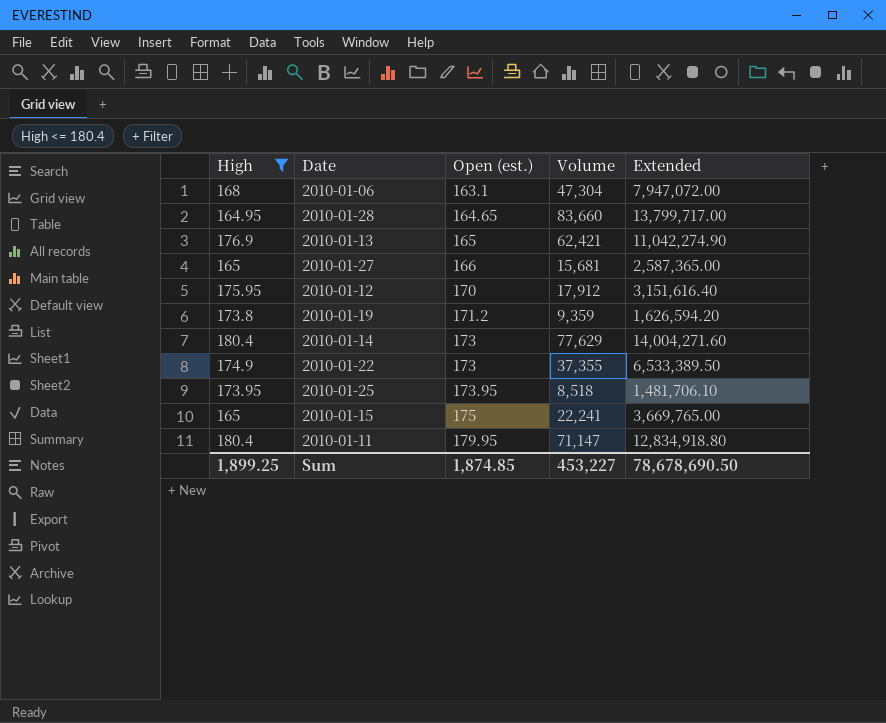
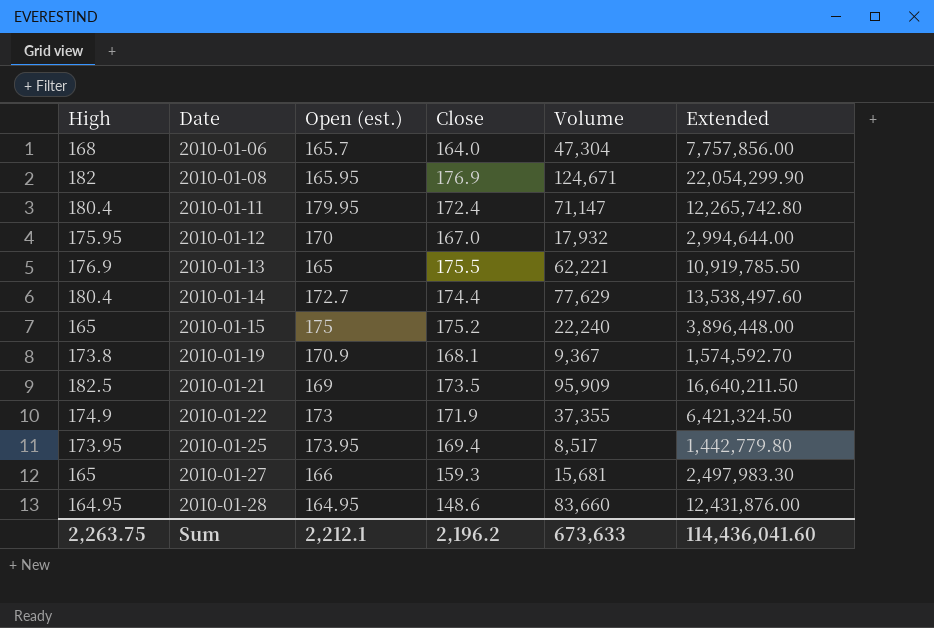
filter: High <= 180.4 -> none
row order: Open (est.) ascending -> Date ascending
column Close | position: none -> 4
column Extended | formula: [High] * [Volume] -> [Close] * [Volume]
2010-01-06 | Open (est.): 163.1 -> 165.7
2010-01-12 | Volume: 17,912 -> 17,932
2010-01-13 | Volume: 62,421 -> 62,221
2010-01-14 | Open (est.): 173 -> 172.7
2010-01-15 | Volume: 22,241 -> 22,240
2010-01-19 | Open (est.): 171.2 -> 170.9
2010-01-19 | Volume: 9,359 -> 9,367
2010-01-25 | Volume: 8,518 -> 8,517
2010-01-28 | Open (est.): 164.65 -> 164.95
Sum | High: 1,899.25 -> 2,263.75
Sum | Open (est.): 1,874.85 -> 2,212.1
Sum | Volume: 453,227 -> 673,633
Sum | Extended: 78,678,690.50 -> 114,436,041.60

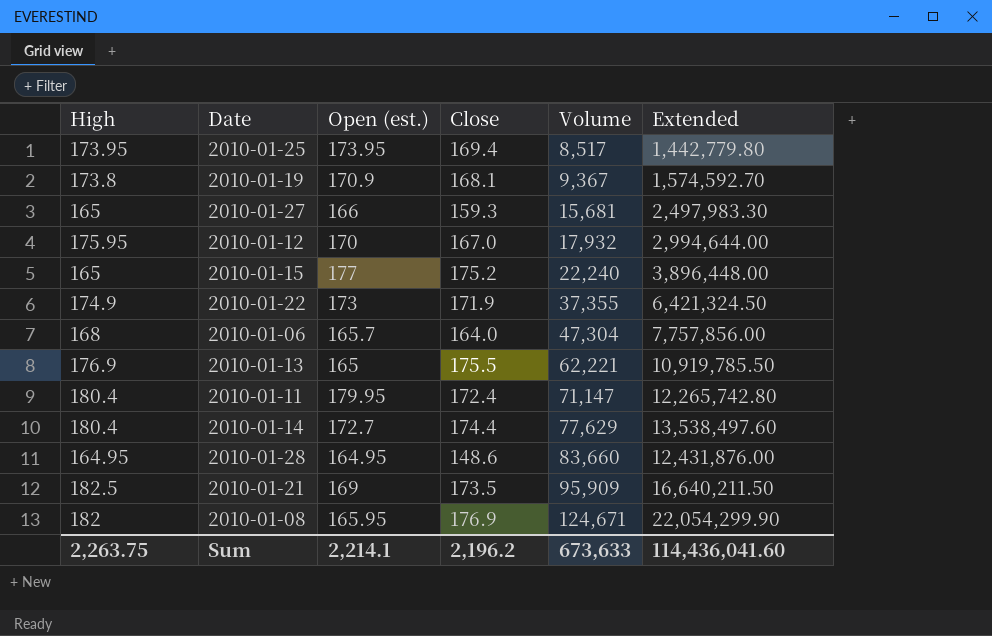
row order: Date ascending -> Volume ascending
2010-01-15 | Open (est.): 175 -> 177
Sum | Open (est.): 2,212.1 -> 2,214.1

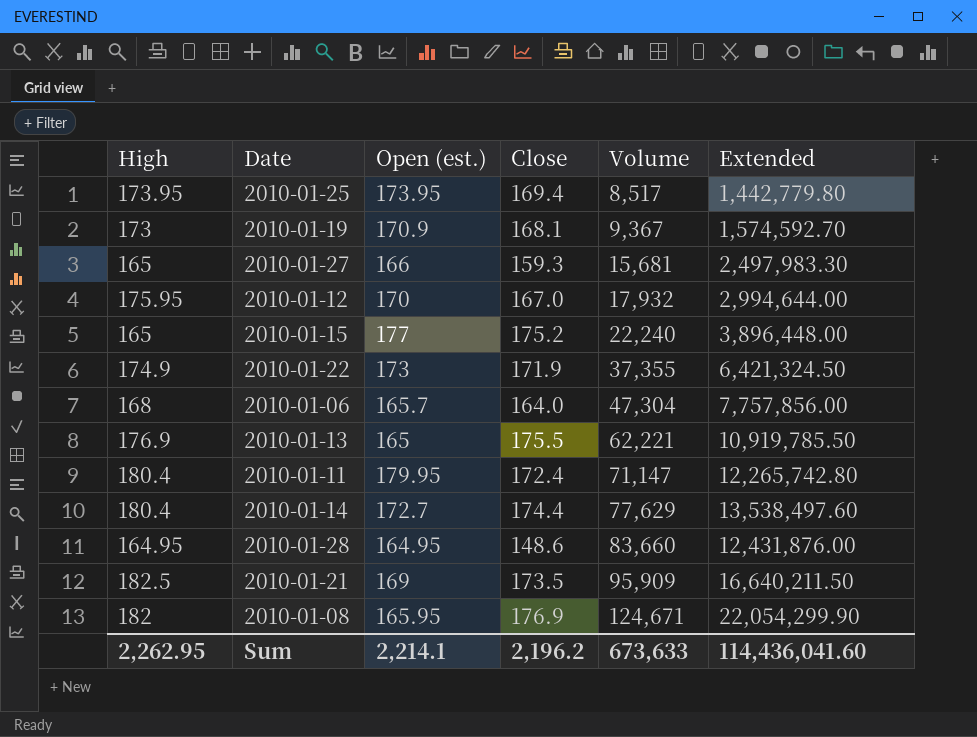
2010-01-19 | High: 173.8 -> 173
Sum | High: 2,263.75 -> 2,262.95

